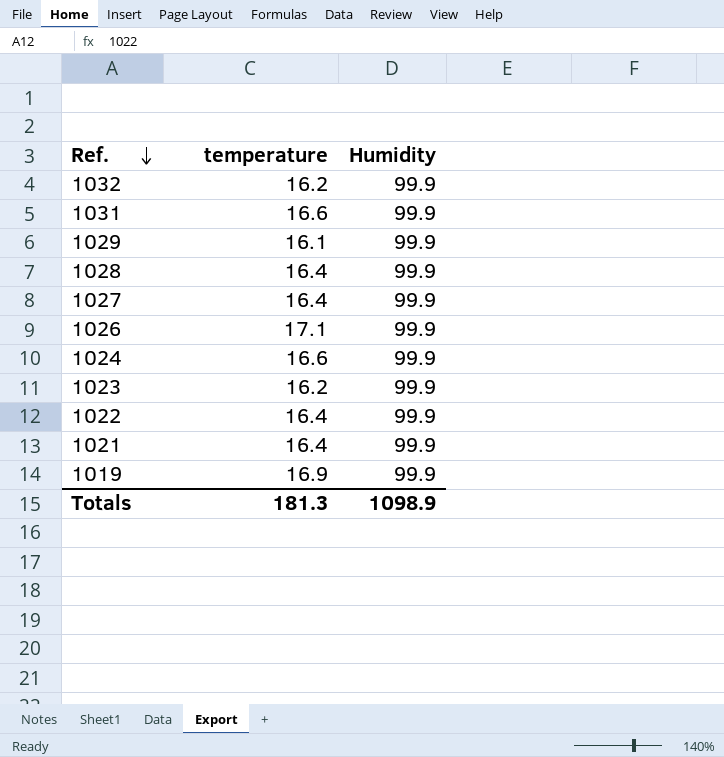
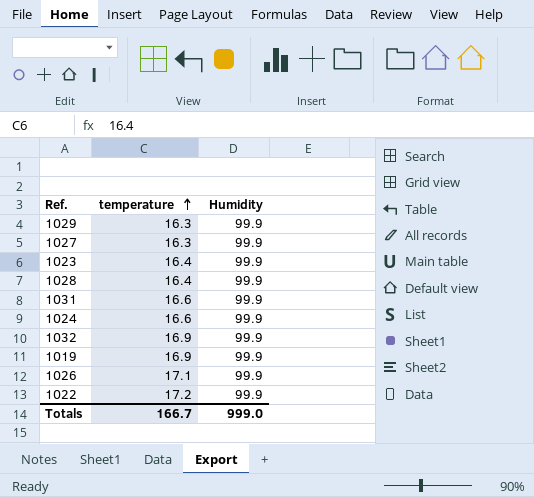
row order: Ref. descending -> temperature ascending
row 1021: 16.4 | 99.9 -> none
1029 | temperature: 16.1 -> 16.3
1027 | temperature: 16.4 -> 16.3
1023 | temperature: 16.2 -> 16.4
1032 | temperature: 16.2 -> 16.9
1022 | temperature: 16.4 -> 17.2
Totals | temperature: 181.3 -> 166.7
Totals | Humidity: 1098.9 -> 999.0

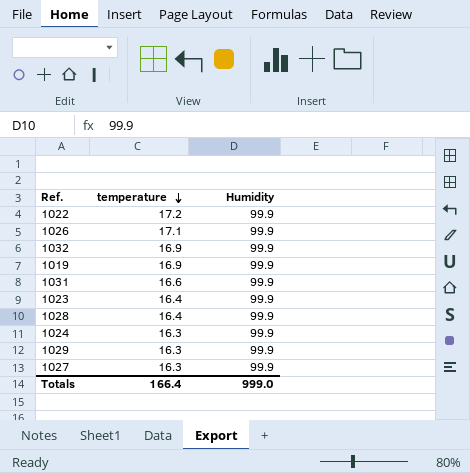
row order: temperature ascending -> temperature descending
1024 | temperature: 16.6 -> 16.3
Totals | temperature: 166.7 -> 166.4

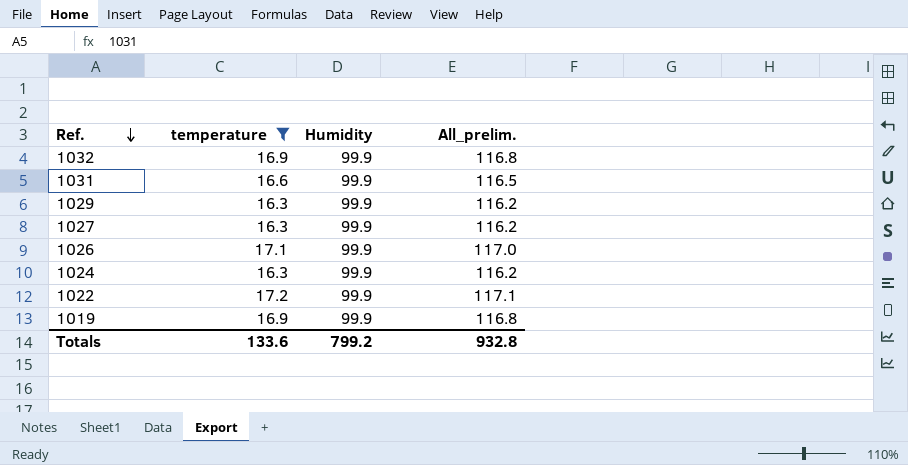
filter: none -> temperature != 16.4
row order: temperature descending -> Ref. descending
column All_prelim. | formula: none -> [temperature] + [Humidity]
Totals | temperature: 166.4 -> 133.6
Totals | Humidity: 999.0 -> 799.2

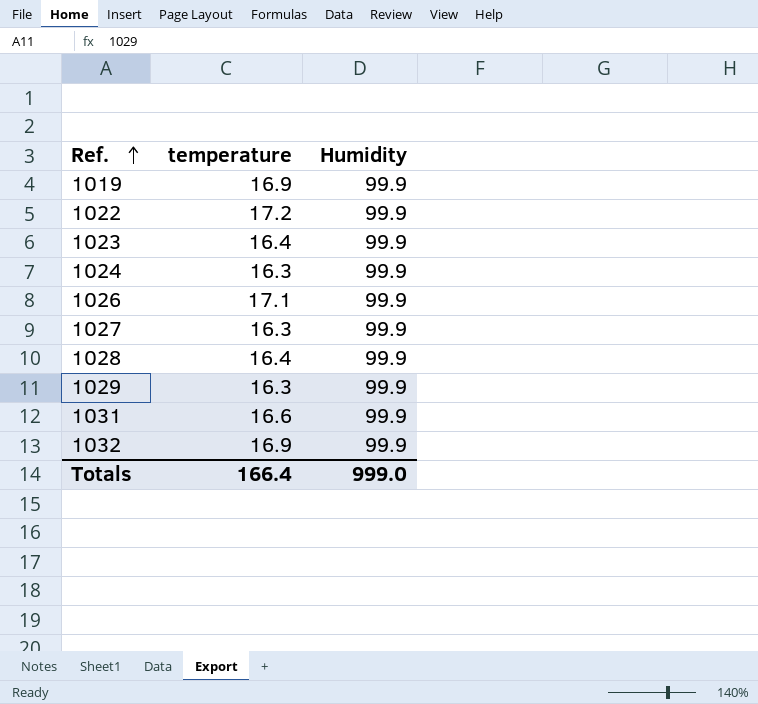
filter: temperature != 16.4 -> none
row order: Ref. descending -> Ref. ascending
column All_prelim. | formula: [temperature] + [Humidity] -> none
Totals | temperature: 133.6 -> 166.4
Totals | Humidity: 799.2 -> 999.0

